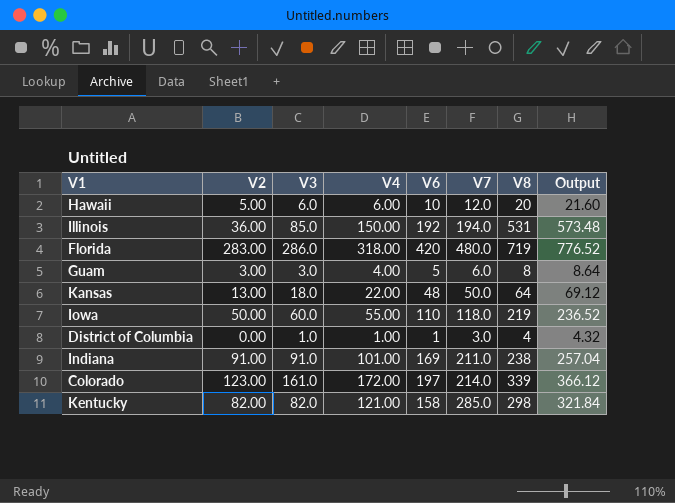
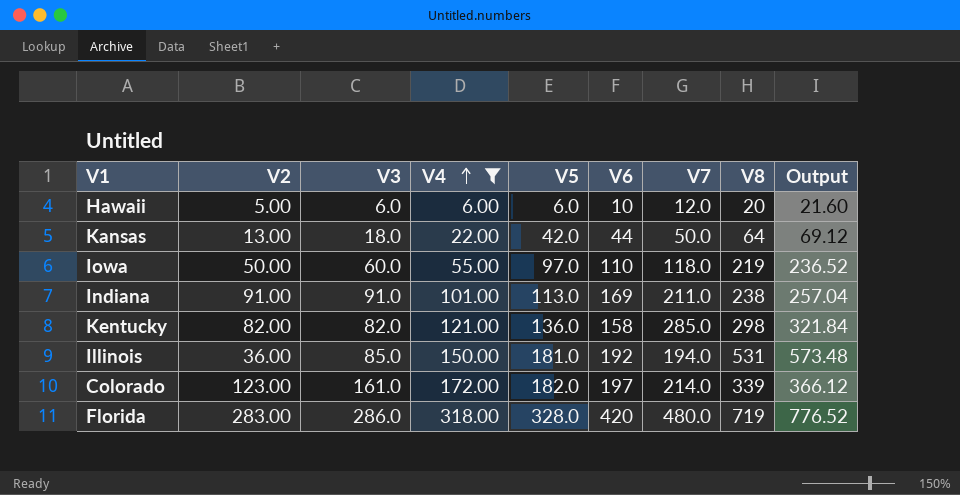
filter: none -> V4 >= 6.00
row order: none -> V4 ascending
column V5 | position: none -> 5
Kansas | V6: 48 -> 44

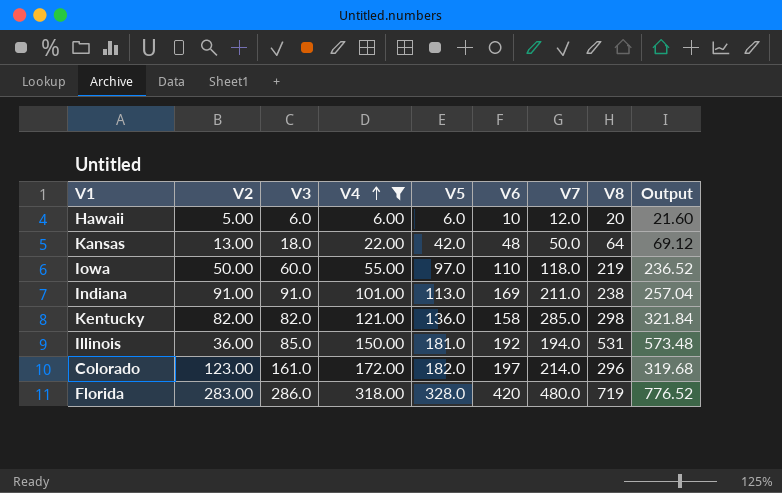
Kansas | V6: 44 -> 48
Colorado | V8: 339 -> 296
Colorado | Output: 366.12 -> 319.68

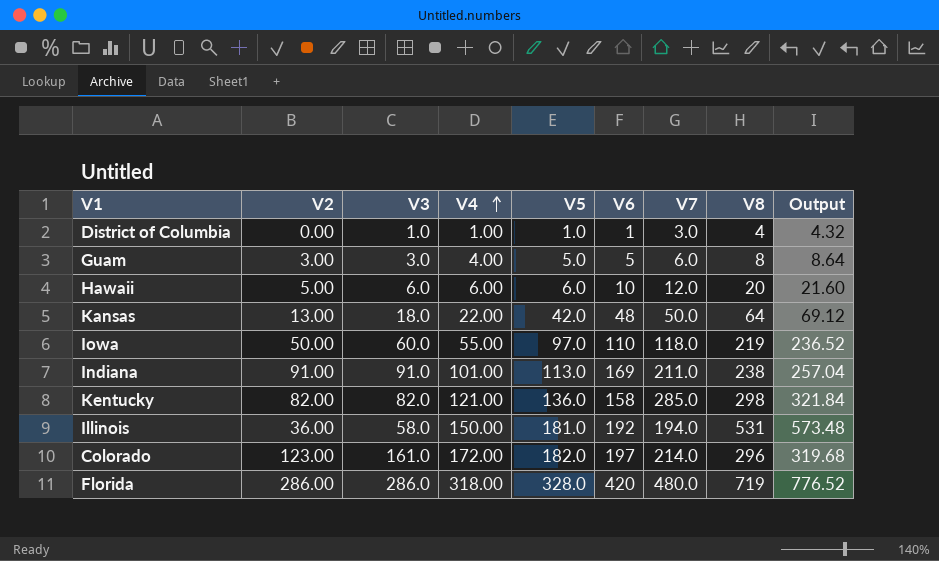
filter: V4 >= 6.00 -> none
Illinois | V3: 85.0 -> 58.0
Florida | V2: 283.00 -> 286.00

